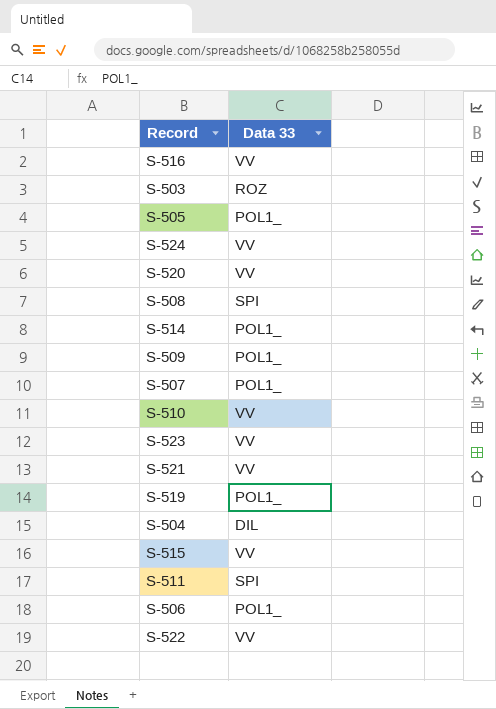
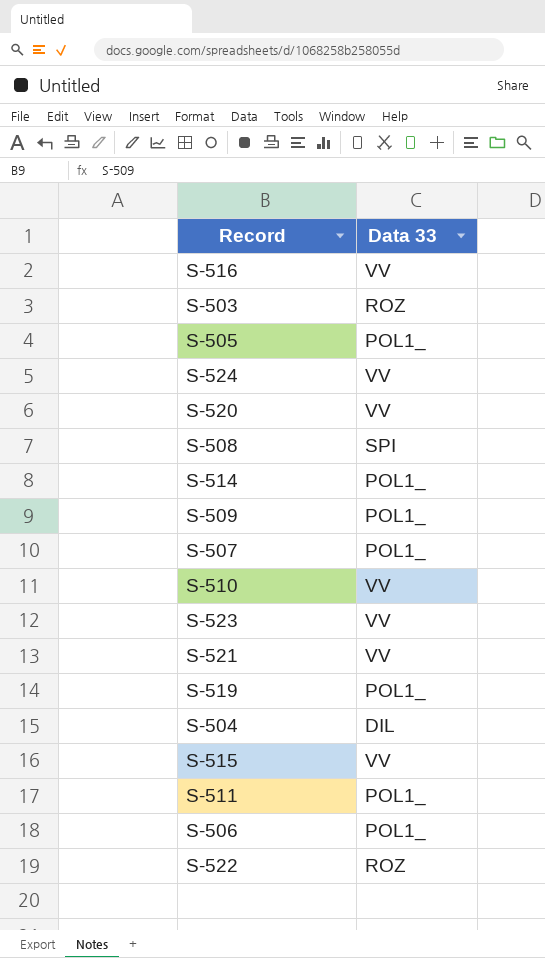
S-511 | Data 33: SPI -> POL1_
S-522 | Data 33: VV -> ROZ

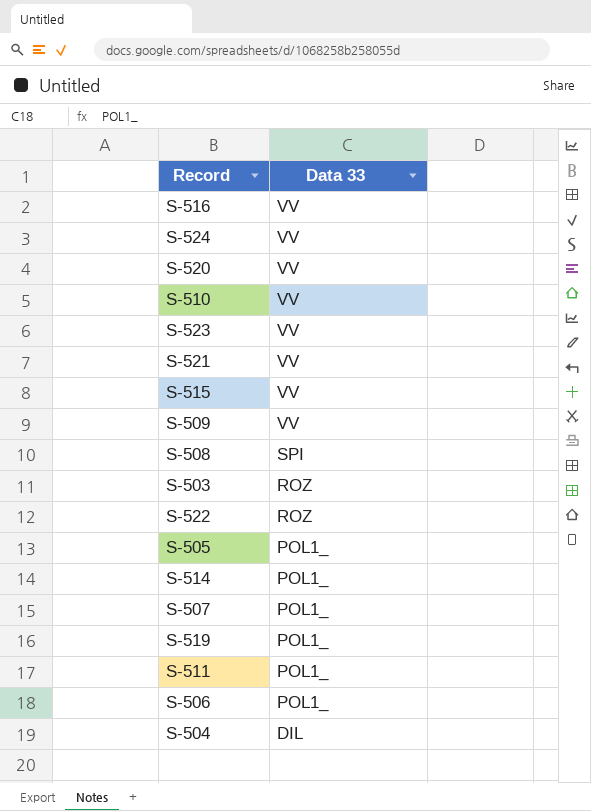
row order: none -> Data 33 descending
S-509 | Data 33: POL1_ -> VV

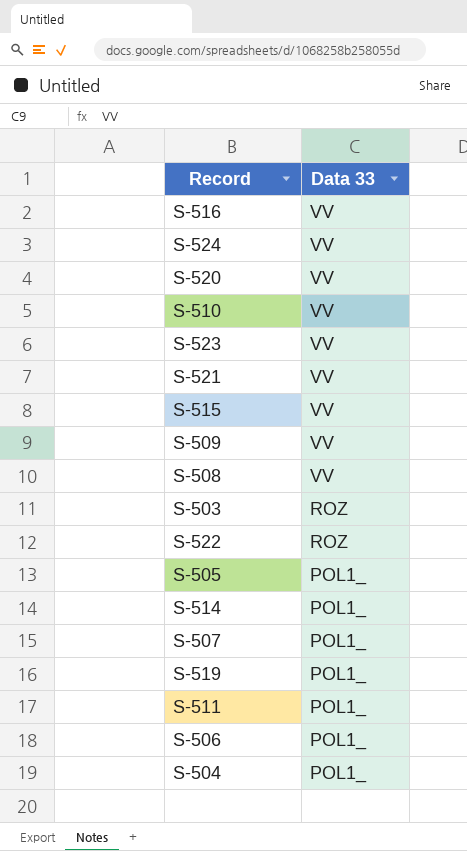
S-508 | Data 33: SPI -> VV
S-504 | Data 33: DIL -> POL1_

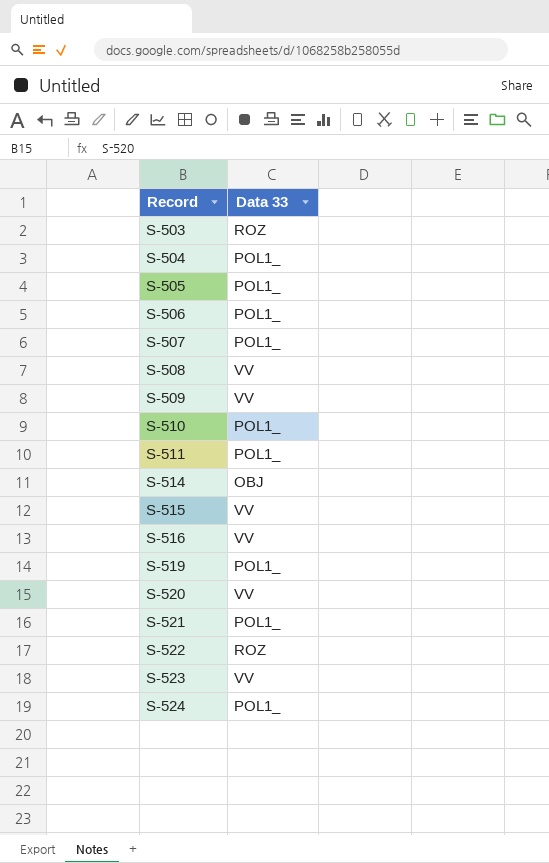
row order: Data 33 descending -> Record ascending
S-510 | Data 33: VV -> POL1_
S-514 | Data 33: POL1_ -> OBJ
S-521 | Data 33: VV -> POL1_
S-524 | Data 33: VV -> POL1_

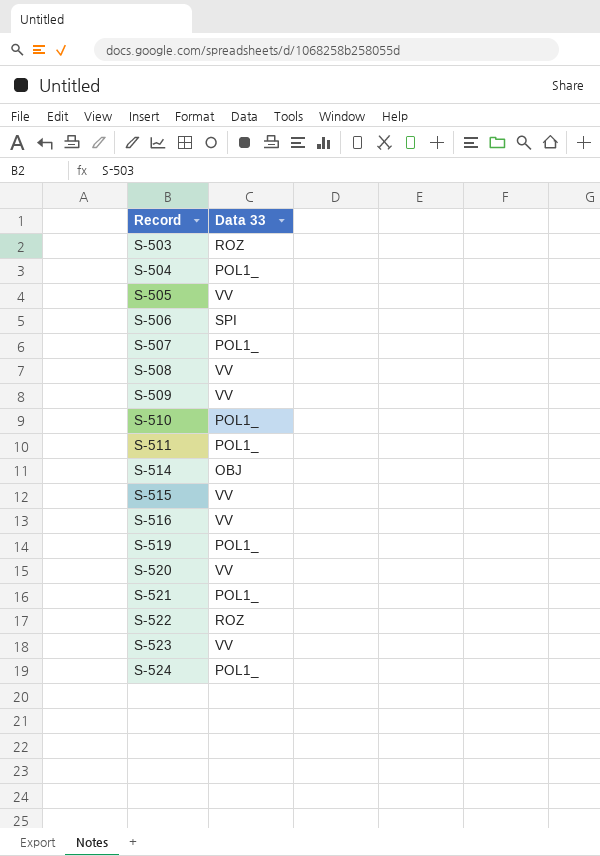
S-505 | Data 33: POL1_ -> VV
S-506 | Data 33: POL1_ -> SPI

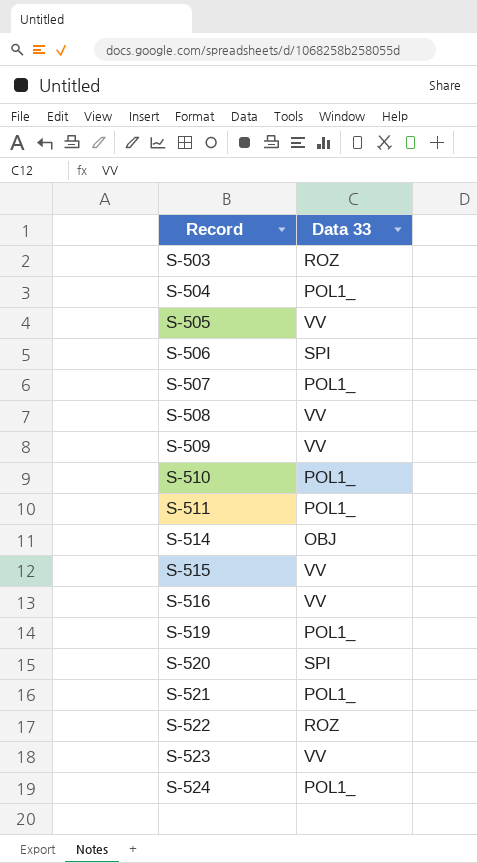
S-520 | Data 33: VV -> SPI

